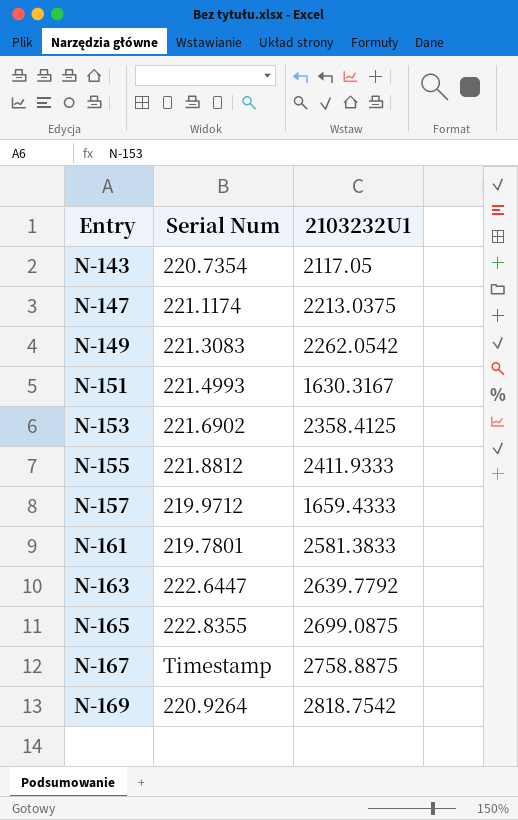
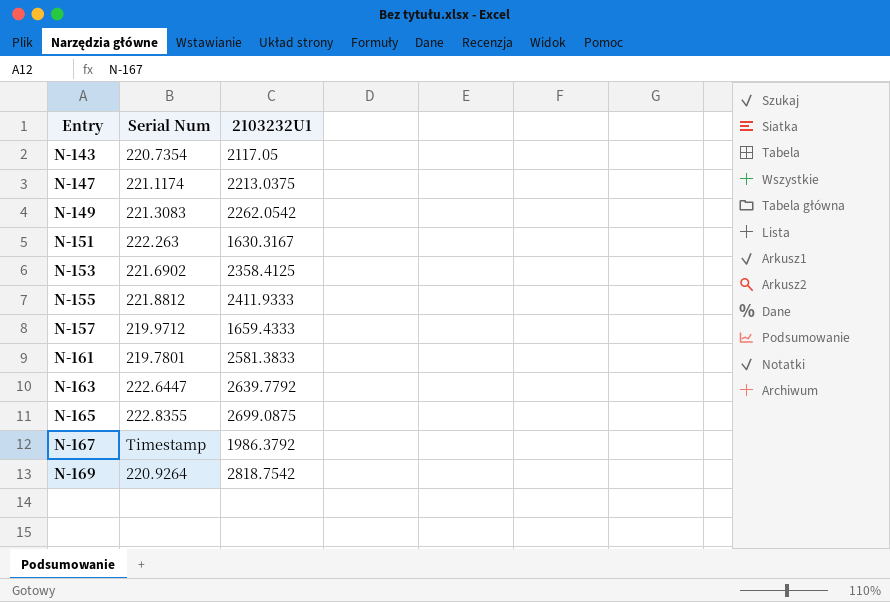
N-151 | Serial Num: 221.4993 -> 222.263
N-167 | 2103232U1: 2758.8875 -> 1986.3792

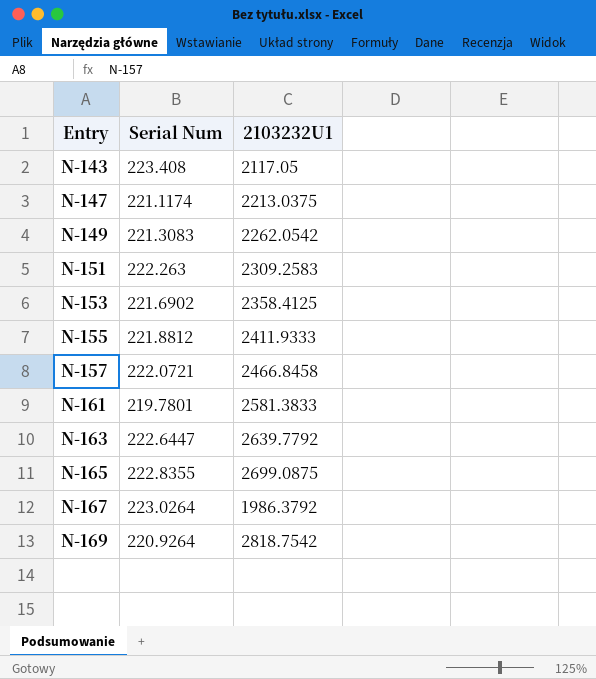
N-143 | Serial Num: 220.7354 -> 223.408
N-151 | 2103232U1: 1630.3167 -> 2309.2583
N-157 | Serial Num: 219.9712 -> 222.0721
N-157 | 2103232U1: 1659.4333 -> 2466.8458
N-167 | Serial Num: Timestamp -> 223.0264

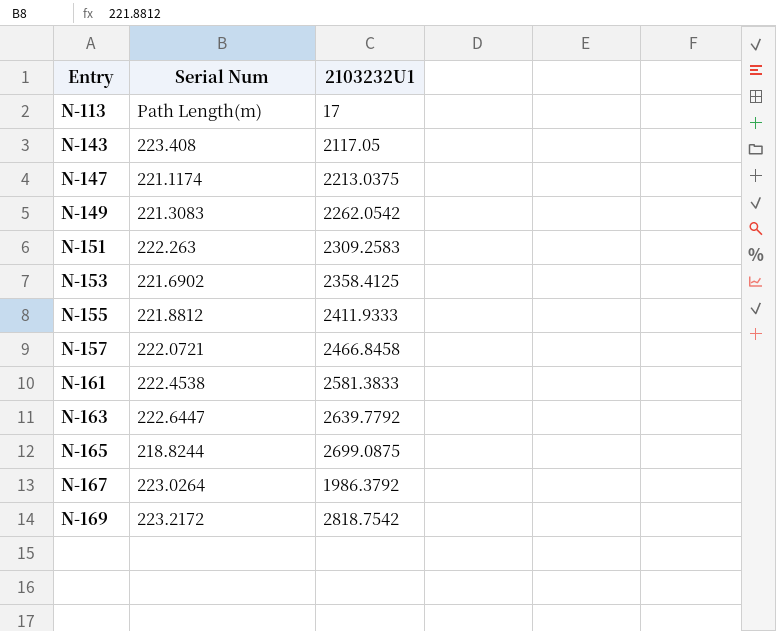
row N-113: none -> Path Length(m) | 17
N-161 | Serial Num: 219.7801 -> 222.4538
N-165 | Serial Num: 222.8355 -> 218.8244
N-169 | Serial Num: 220.9264 -> 223.2172

